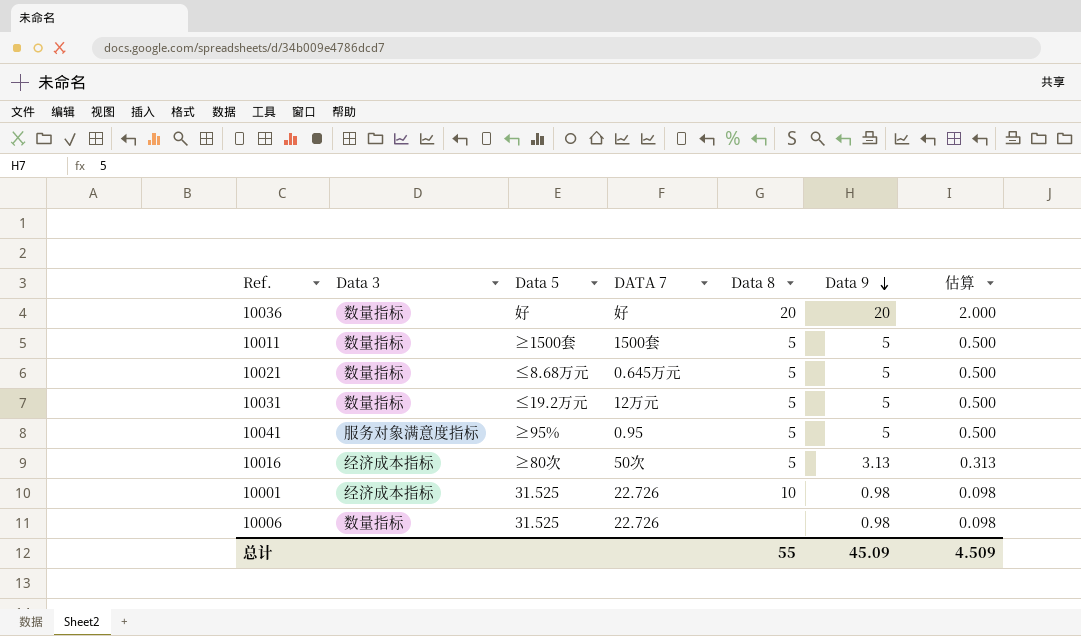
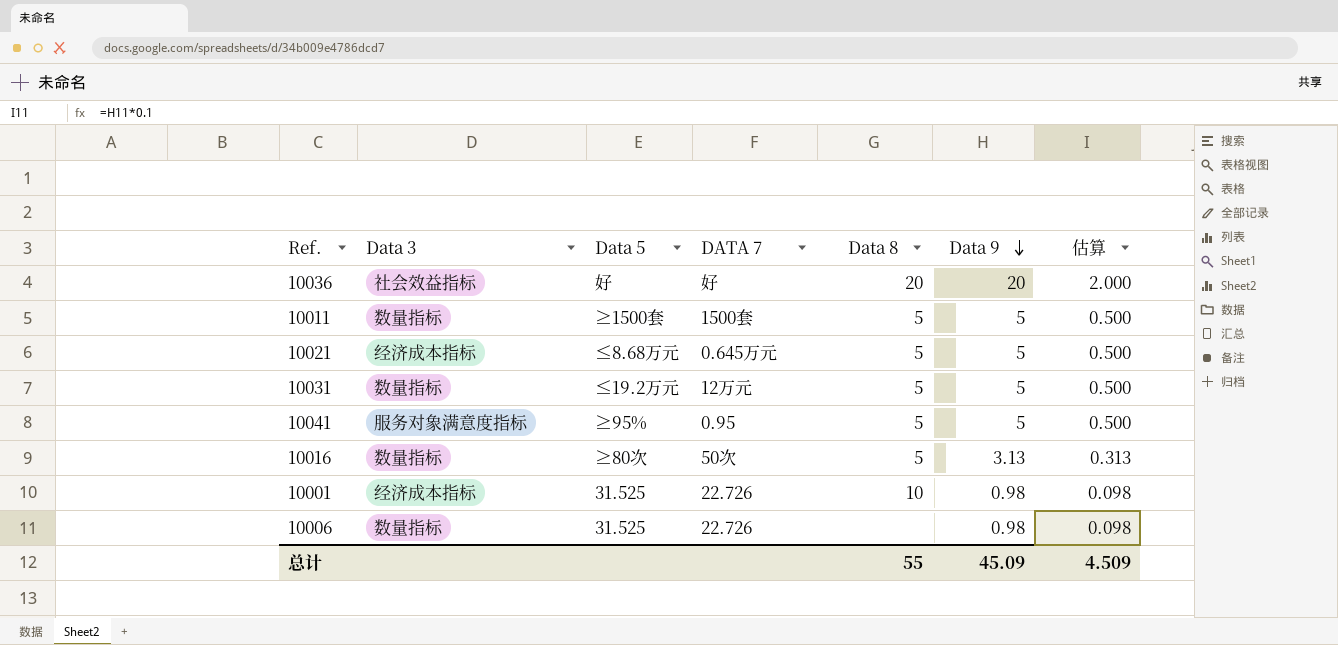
10036 | Data 3: 数量指标 -> 社会效益指标
10021 | Data 3: 数量指标 -> 经济成本指标
10016 | Data 3: 经济成本指标 -> 数量指标

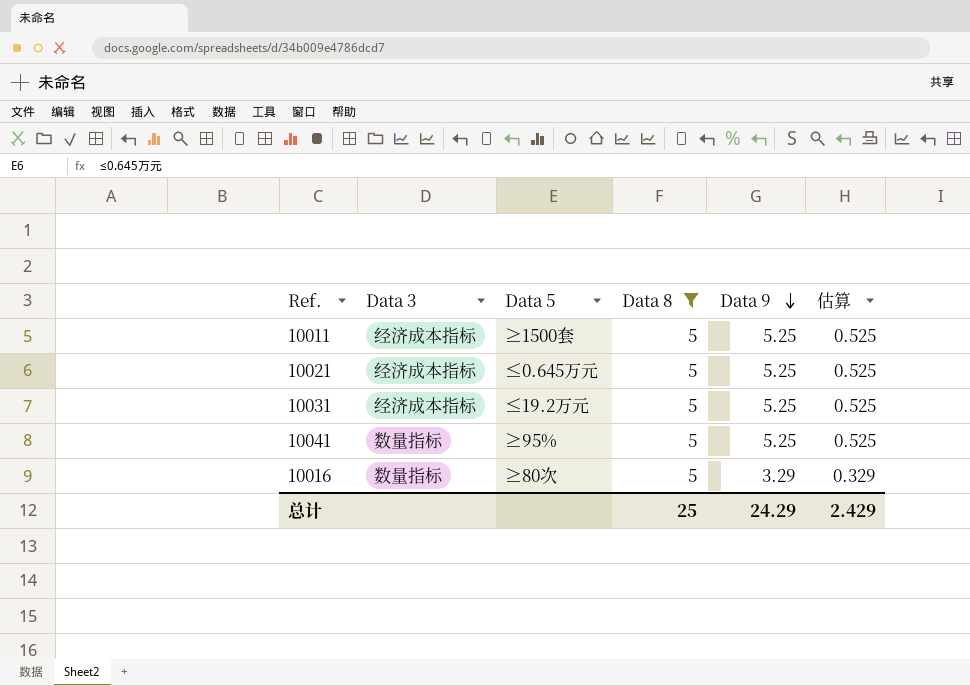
filter: none -> Data 8 = 5
column DATA 7 | position: 4 -> none
10011 | Data 3: 数量指标 -> 经济成本指标
10011 | Data 9: 5 -> 5.25
10011 | 估算: 0.500 -> 0.525
10021 | Data 5: ≤8.68万元 -> ≤0.645万元
10021 | Data 9: 5 -> 5.25
10021 | 估算: 0.500 -> 0.525
10031 | Data 3: 数量指标 -> 经济成本指标
10031 | Data 9: 5 -> 5.25
10031 | 估算: 0.500 -> 0.525
10041 | Data 3: 服务对象满意度指标 -> 数量指标
10041 | Data 9: 5 -> 5.25
10041 | 估算: 0.500 -> 0.525
10016 | Data 9: 3.13 -> 3.29
10016 | 估算: 0.313 -> 0.329
总计 | Data 8: 55 -> 25
总计 | Data 9: 45.09 -> 24.29
总计 | 估算: 4.509 -> 2.429

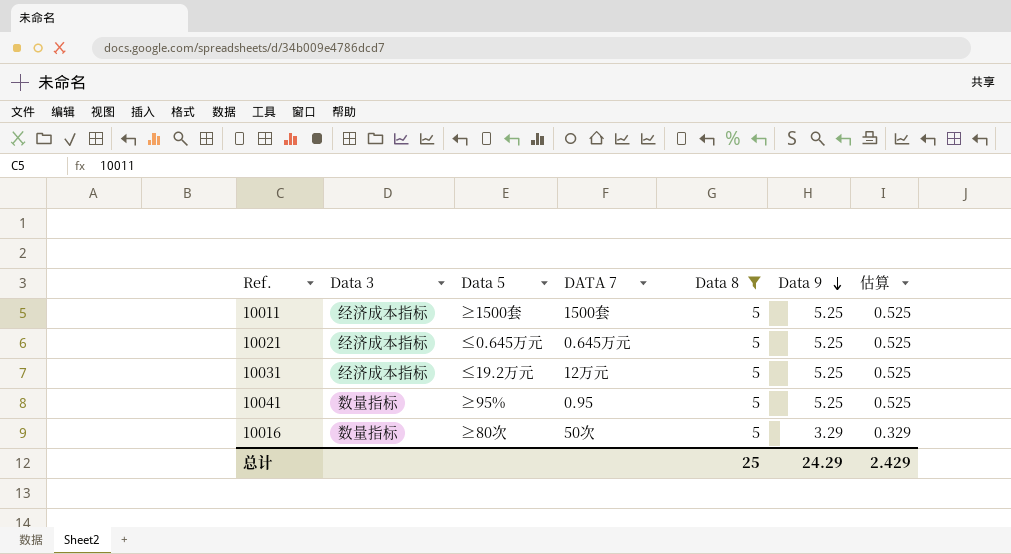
column DATA 7 | position: none -> 4

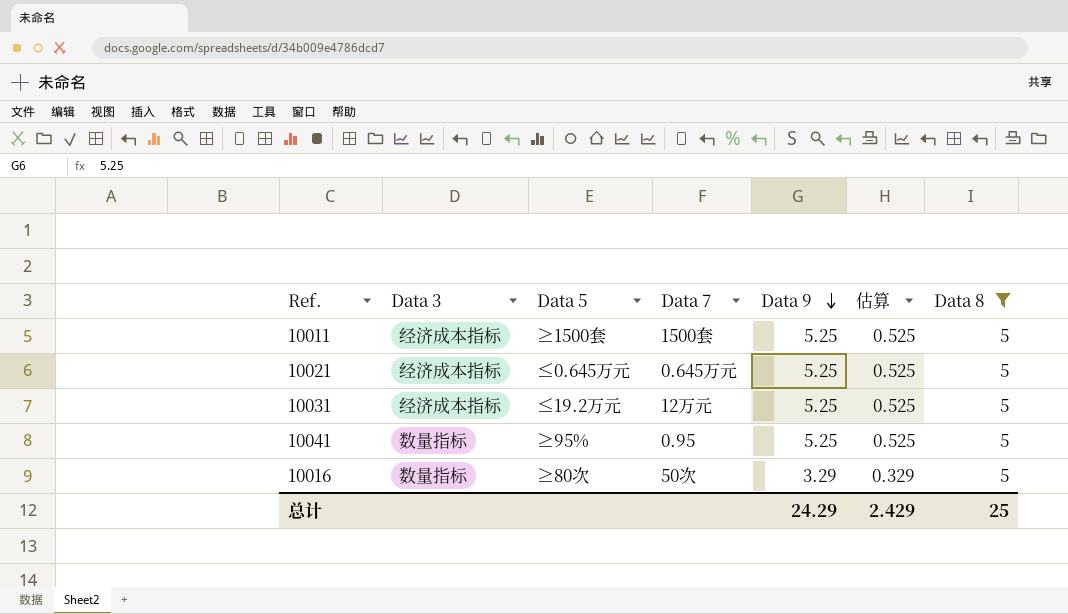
column name: DATA 7 -> Data 7
column Data 8 | position: 5 -> 7

